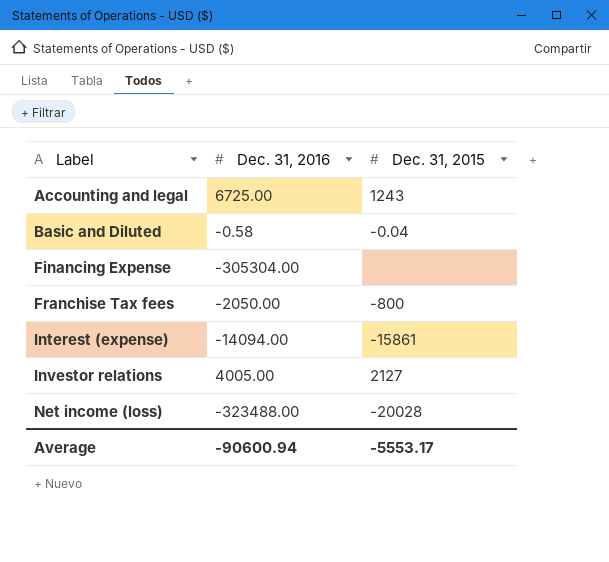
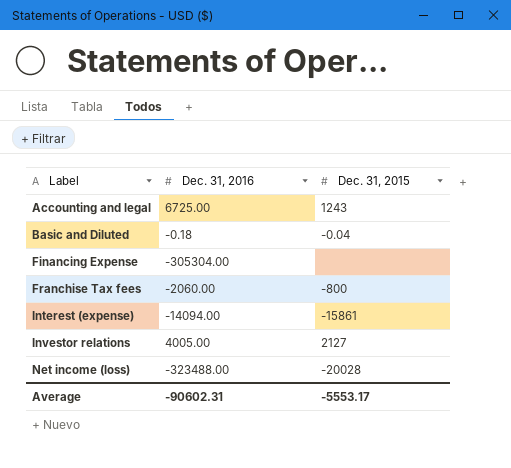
Basic and Diluted | Dec. 31, 2016: -0.58 -> -0.18
Franchise Tax fees | Dec. 31, 2016: -2050.00 -> -2060.00
Average | Dec. 31, 2016: -90600.94 -> -90602.31

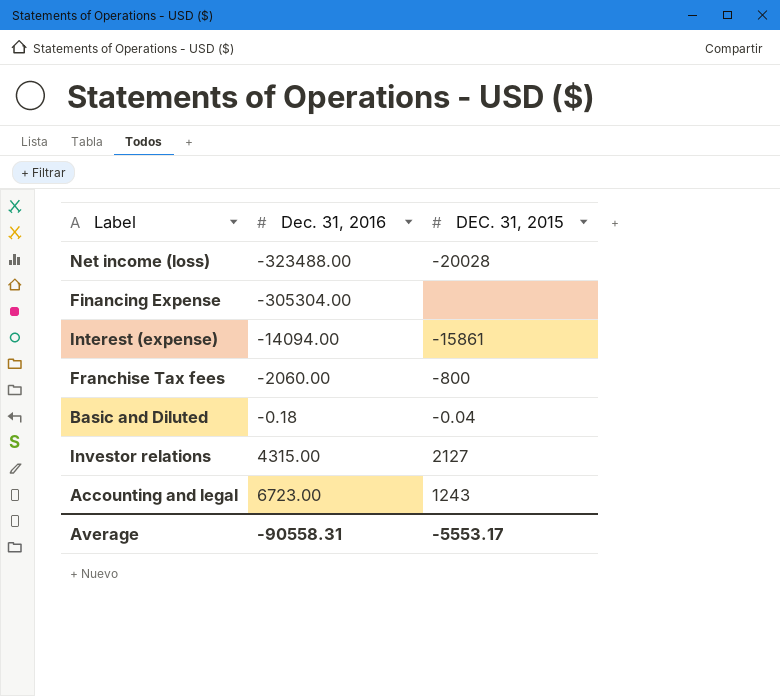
row order: Label ascending -> Dec. 31, 2016 ascending
column name: Dec. 31, 2015 -> DEC. 31, 2015
Investor relations | Dec. 31, 2016: 4005.00 -> 4315.00
Accounting and legal | Dec. 31, 2016: 6725.00 -> 6723.00
Average | Dec. 31, 2016: -90602.31 -> -90558.31

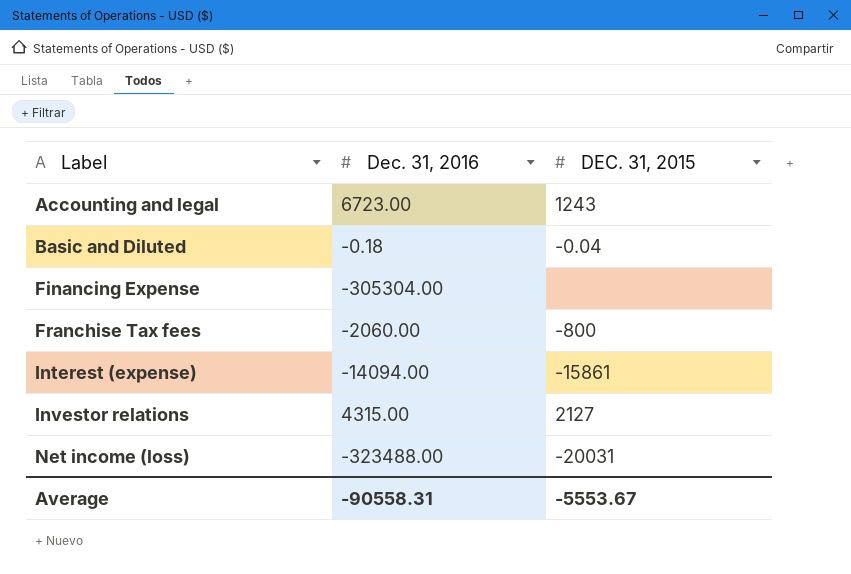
row order: Dec. 31, 2016 ascending -> Label ascending
Net income (loss) | DEC. 31, 2015: -20028 -> -20031
Average | DEC. 31, 2015: -5553.17 -> -5553.67

